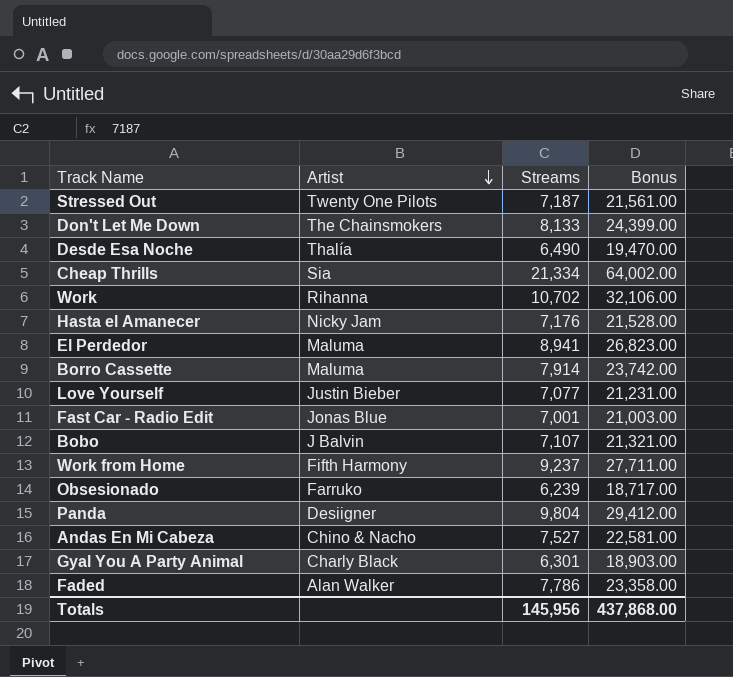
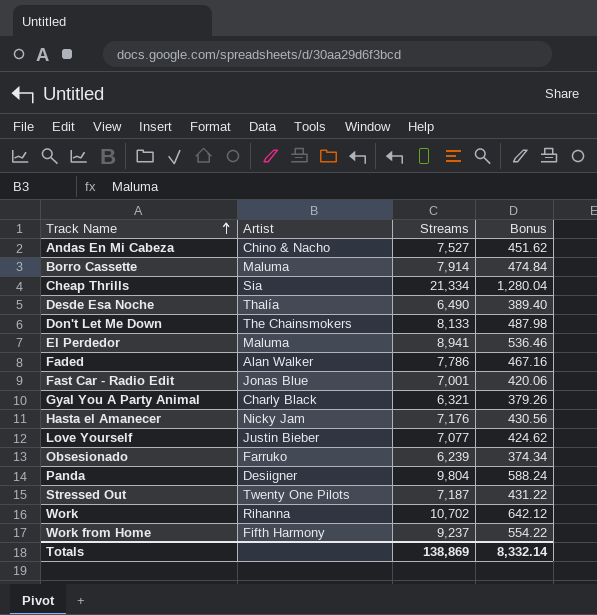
row order: Artist descending -> Track Name ascending
column Bonus | formula: [Streams] * 3 -> [Streams] * 0.06
row Bobo: J Balvin | 7,107 | 21,321.00 -> none
Gyal You A Party Animal | Streams: 6,301 -> 6,321
Totals | Streams: 145,956 -> 138,869
Totals | Bonus: 437,868.00 -> 8,332.14

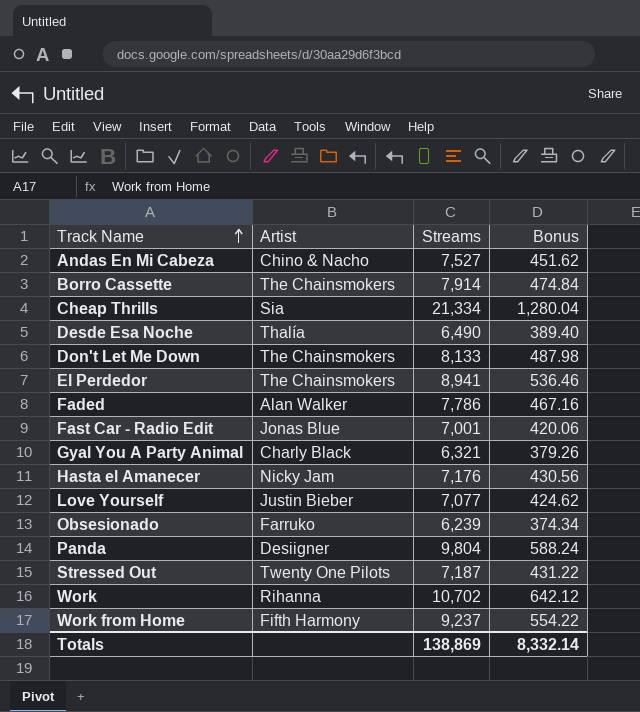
Borro Cassette | Artist: Maluma -> The Chainsmokers
El Perdedor | Artist: Maluma -> The Chainsmokers

